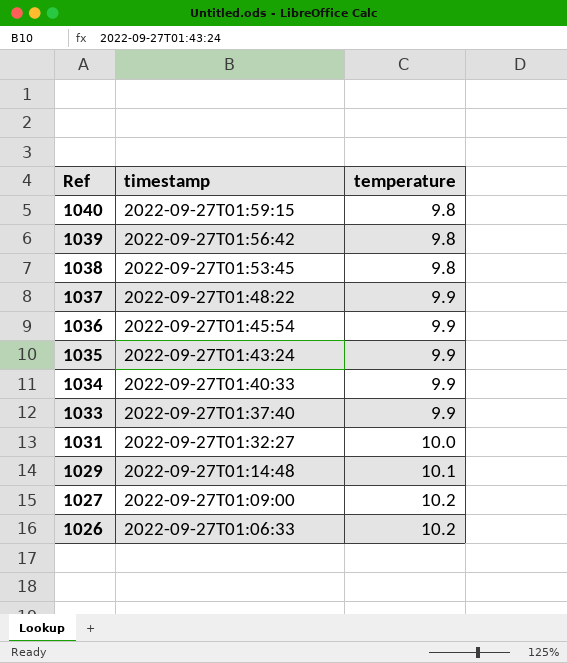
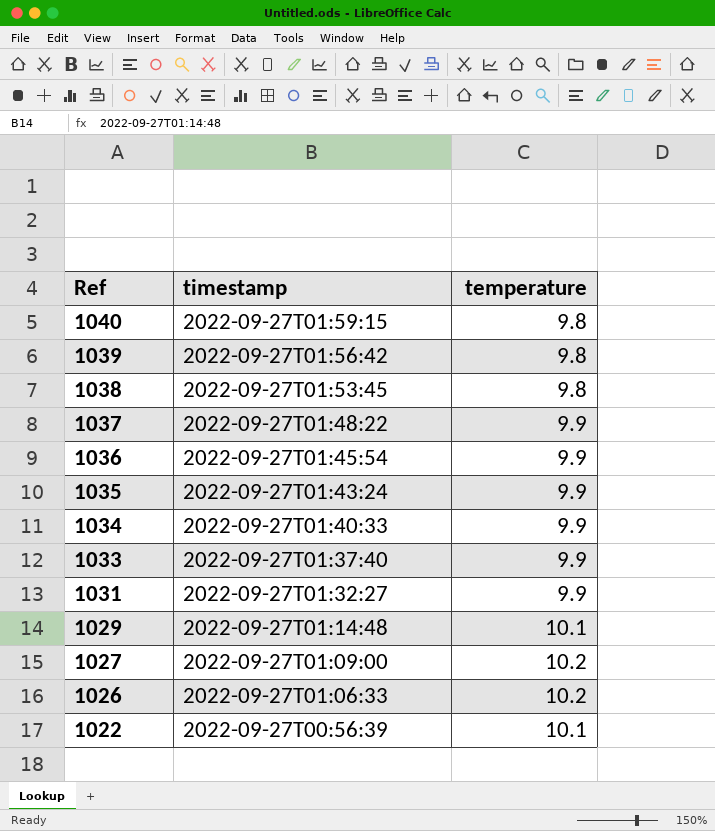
1031 | temperature: 10.0 -> 9.9
row 1022: none -> 2022-09-27T00:56:39 | 10.1

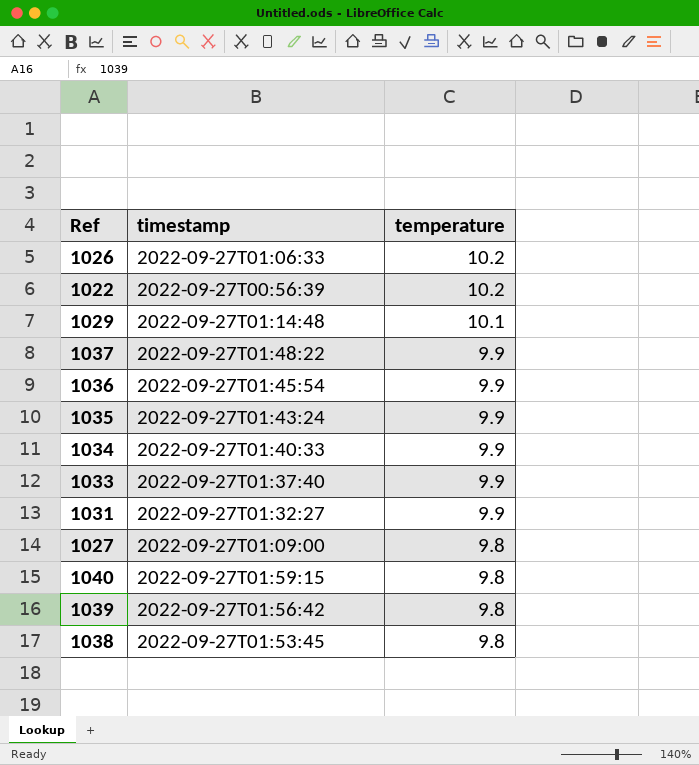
row order: Ref descending -> temperature descending
1022 | temperature: 10.1 -> 10.2
1027 | temperature: 10.2 -> 9.8

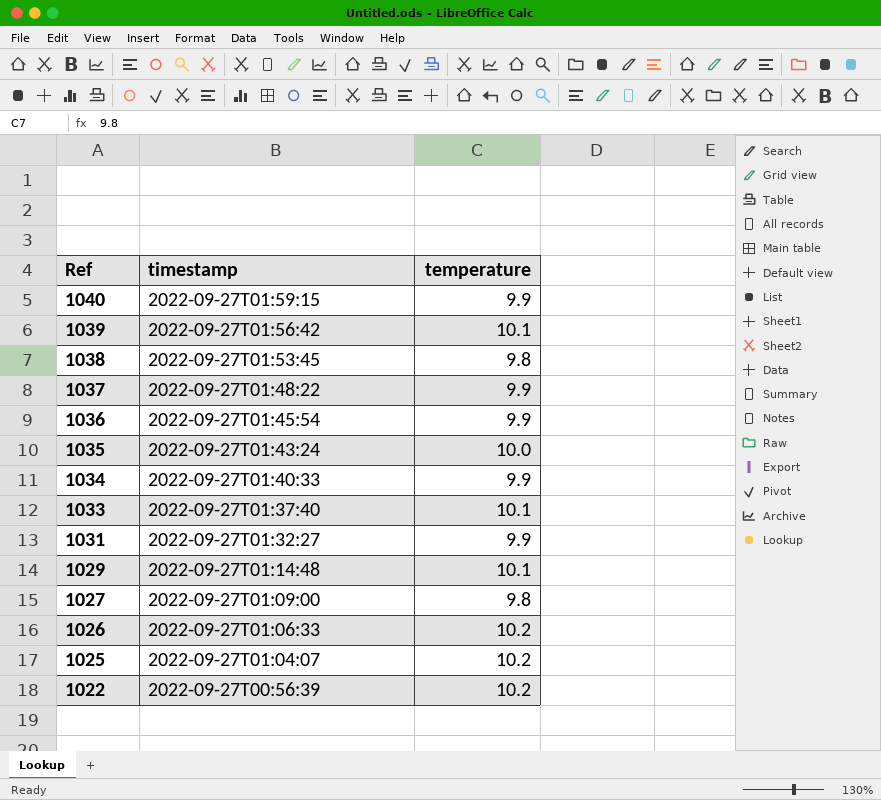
row order: temperature descending -> Ref descending
1040 | temperature: 9.8 -> 9.9
1039 | temperature: 9.8 -> 10.1
1035 | temperature: 9.9 -> 10.0
1033 | temperature: 9.9 -> 10.1
row 1025: none -> 2022-09-27T01:04:07 | 10.2

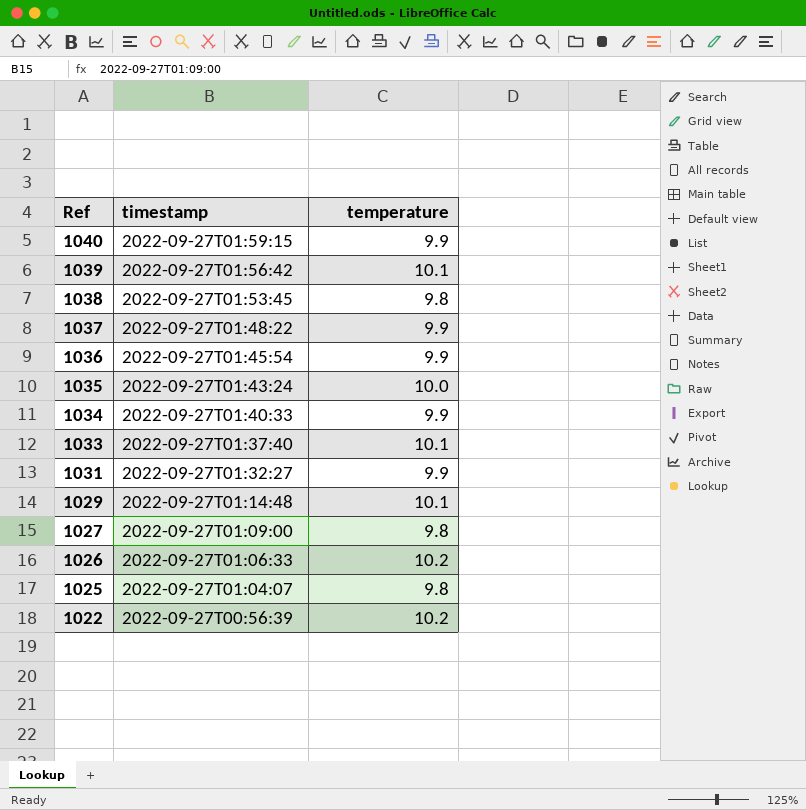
1025 | temperature: 10.2 -> 9.8

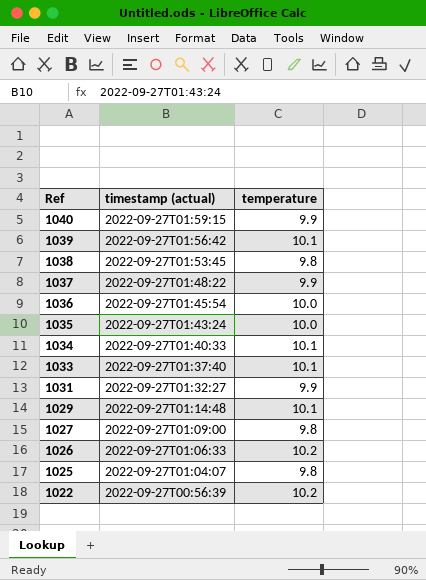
column name: timestamp -> timestamp (actual)
1036 | temperature: 9.9 -> 10.0
1034 | temperature: 9.9 -> 10.1

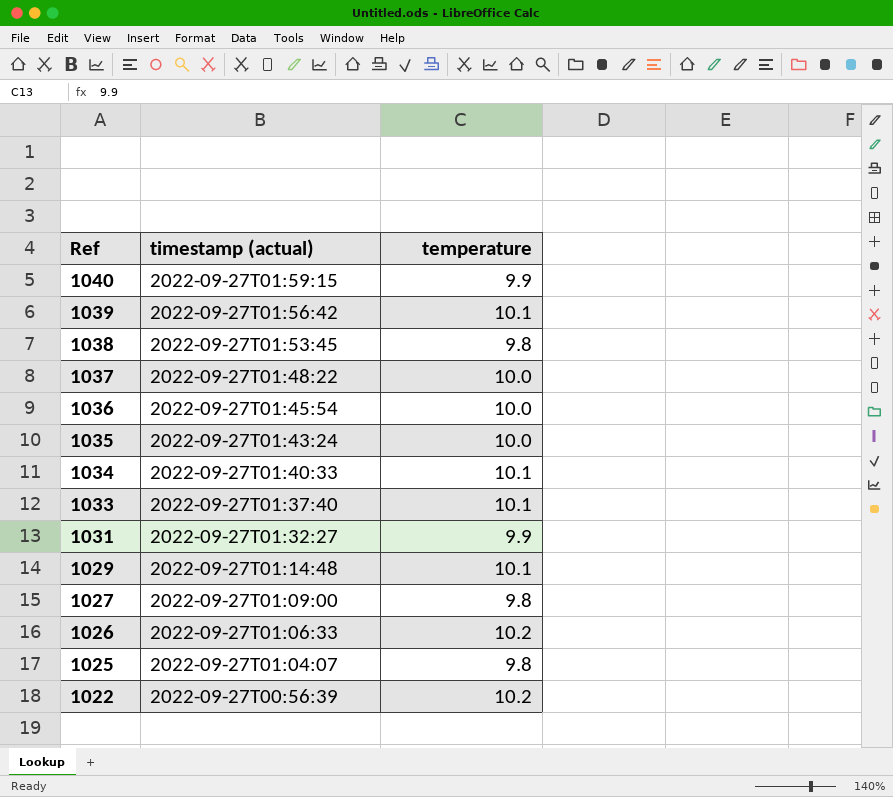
1037 | temperature: 9.9 -> 10.0

